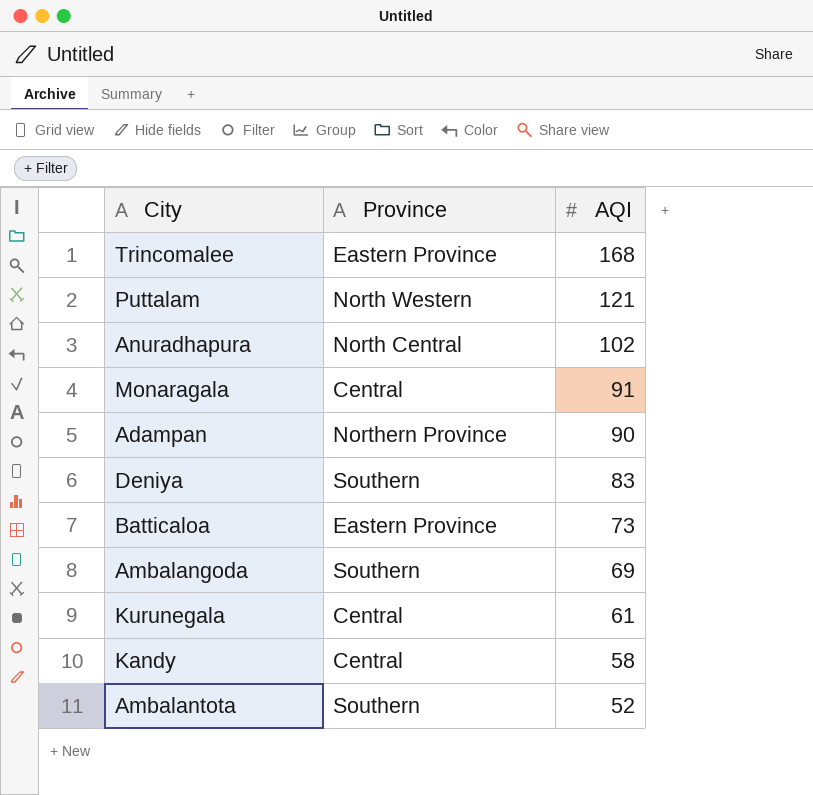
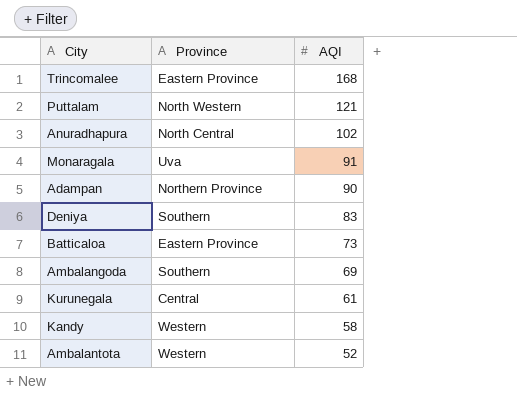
Monaragala | Province: Central -> Uva
Kandy | Province: Central -> Western
Ambalantota | Province: Southern -> Western

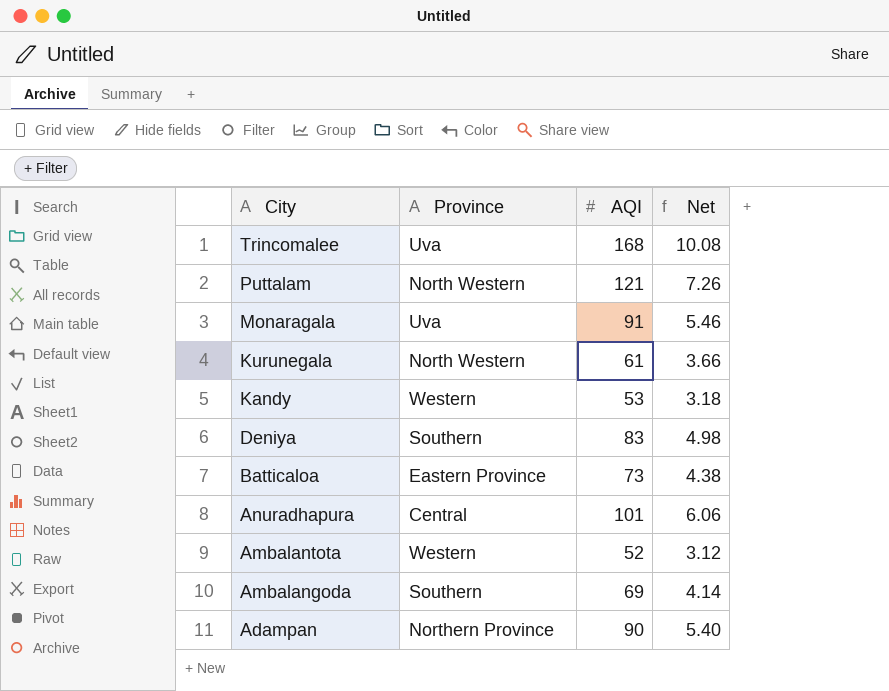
row order: AQI descending -> City descending
column Net | formula: none -> [AQI] * 0.06
Trincomalee | Province: Eastern Province -> Uva
Kurunegala | Province: Central -> North Western
Kandy | AQI: 58 -> 53
Anuradhapura | Province: North Central -> Central
Anuradhapura | AQI: 102 -> 101

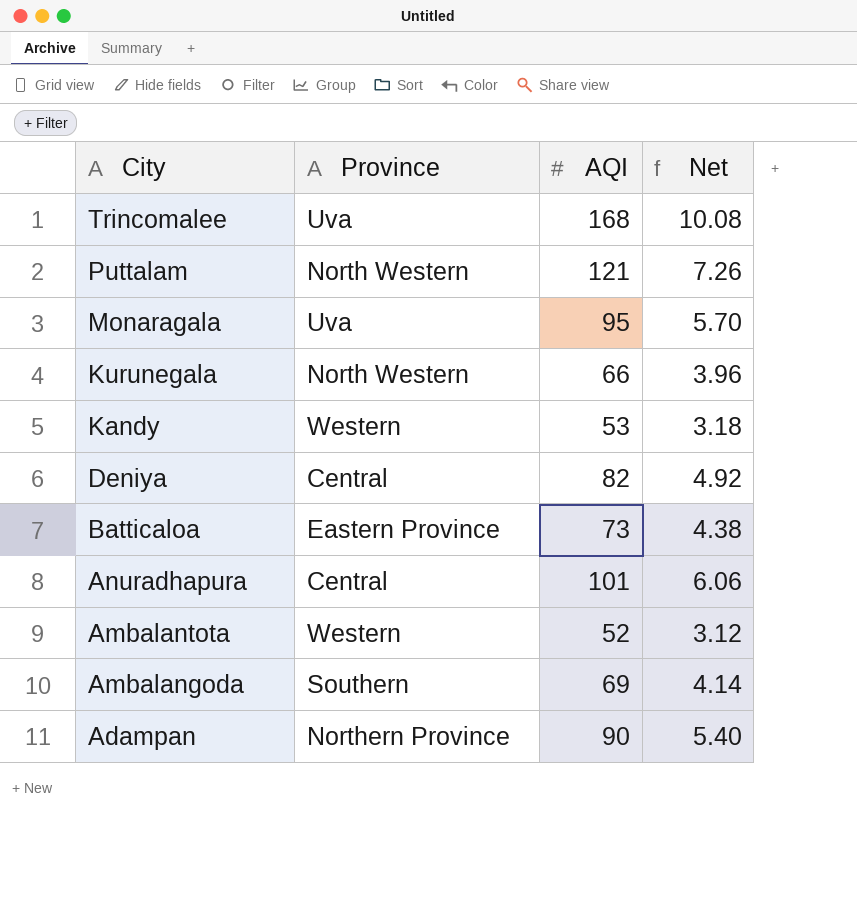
Monaragala | AQI: 91 -> 95
Monaragala | Net: 5.46 -> 5.70
Kurunegala | AQI: 61 -> 66
Kurunegala | Net: 3.66 -> 3.96
Deniya | Province: Southern -> Central
Deniya | AQI: 83 -> 82
Deniya | Net: 4.98 -> 4.92

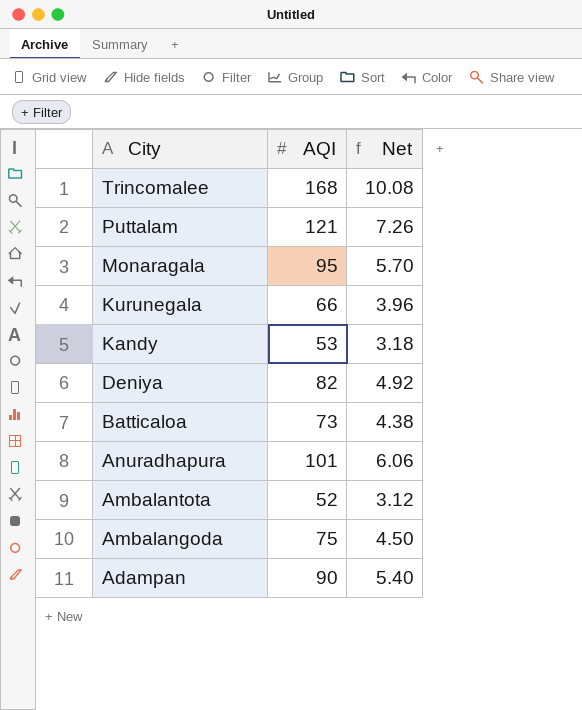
column Province | position: 2 -> none
Ambalangoda | AQI: 69 -> 75
Ambalangoda | Net: 4.14 -> 4.50

